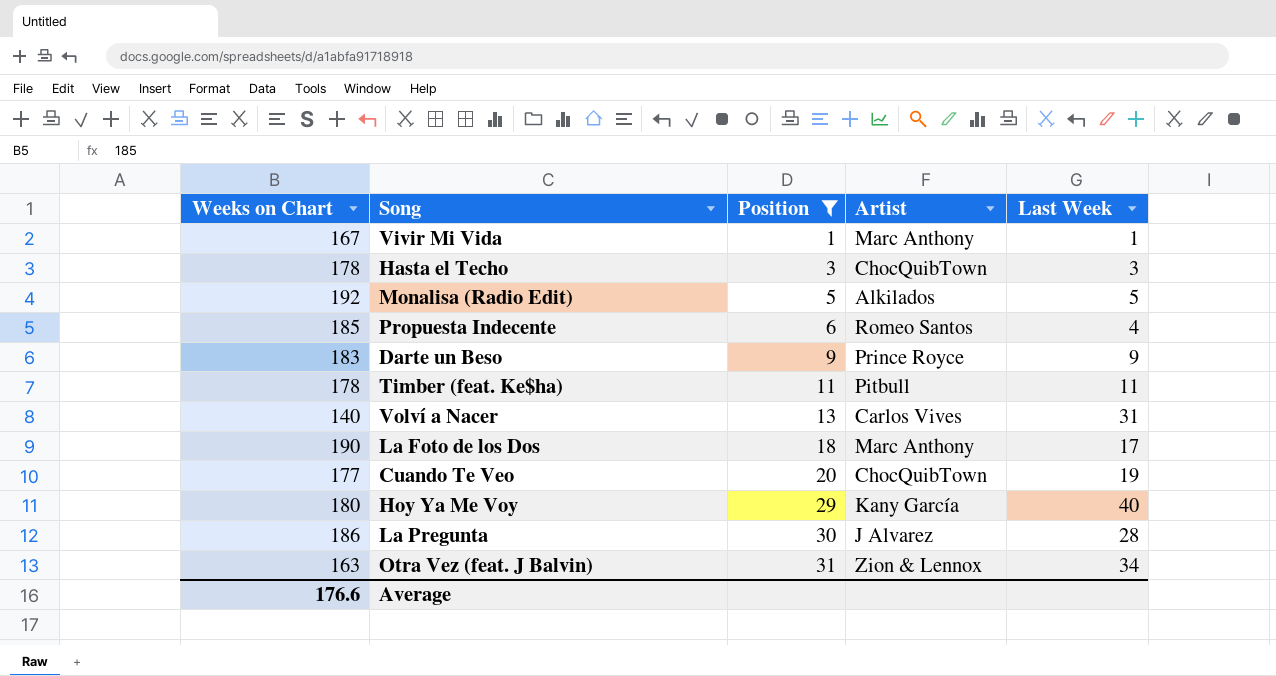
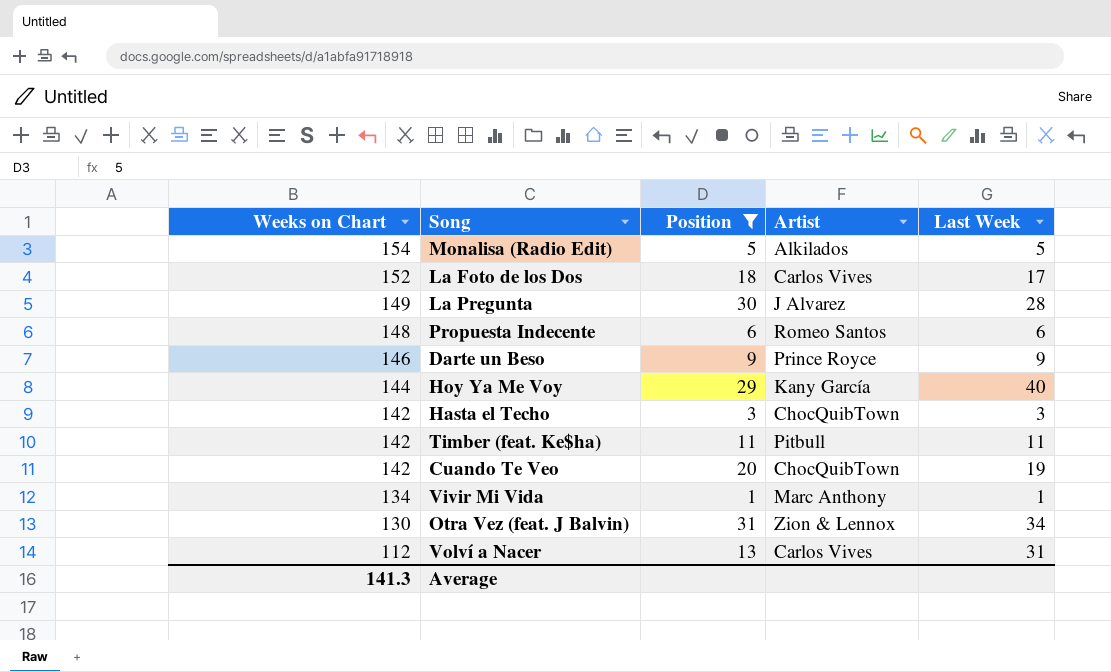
row order: Position ascending -> Weeks on Chart descending
Monalisa (Radio Edit) | Weeks on Chart: 192 -> 154
La Foto de los Dos | Weeks on Chart: 190 -> 152
La Foto de los Dos | Artist: Marc Anthony -> Carlos Vives
La Pregunta | Weeks on Chart: 186 -> 149
Propuesta Indecente | Weeks on Chart: 185 -> 148
Propuesta Indecente | Last Week: 4 -> 6
Darte un Beso | Weeks on Chart: 183 -> 146
Hoy Ya Me Voy | Weeks on Chart: 180 -> 144
Hasta el Techo | Weeks on Chart: 178 -> 142
Timber (feat. Ke$ha) | Weeks on Chart: 178 -> 142
Cuando Te Veo | Weeks on Chart: 177 -> 142
Vivir Mi Vida | Weeks on Chart: 167 -> 134
Otra Vez (feat. J Balvin) | Weeks on Chart: 163 -> 130
Volví a Nacer | Weeks on Chart: 140 -> 112
Average | Weeks on Chart: 176.6 -> 141.3

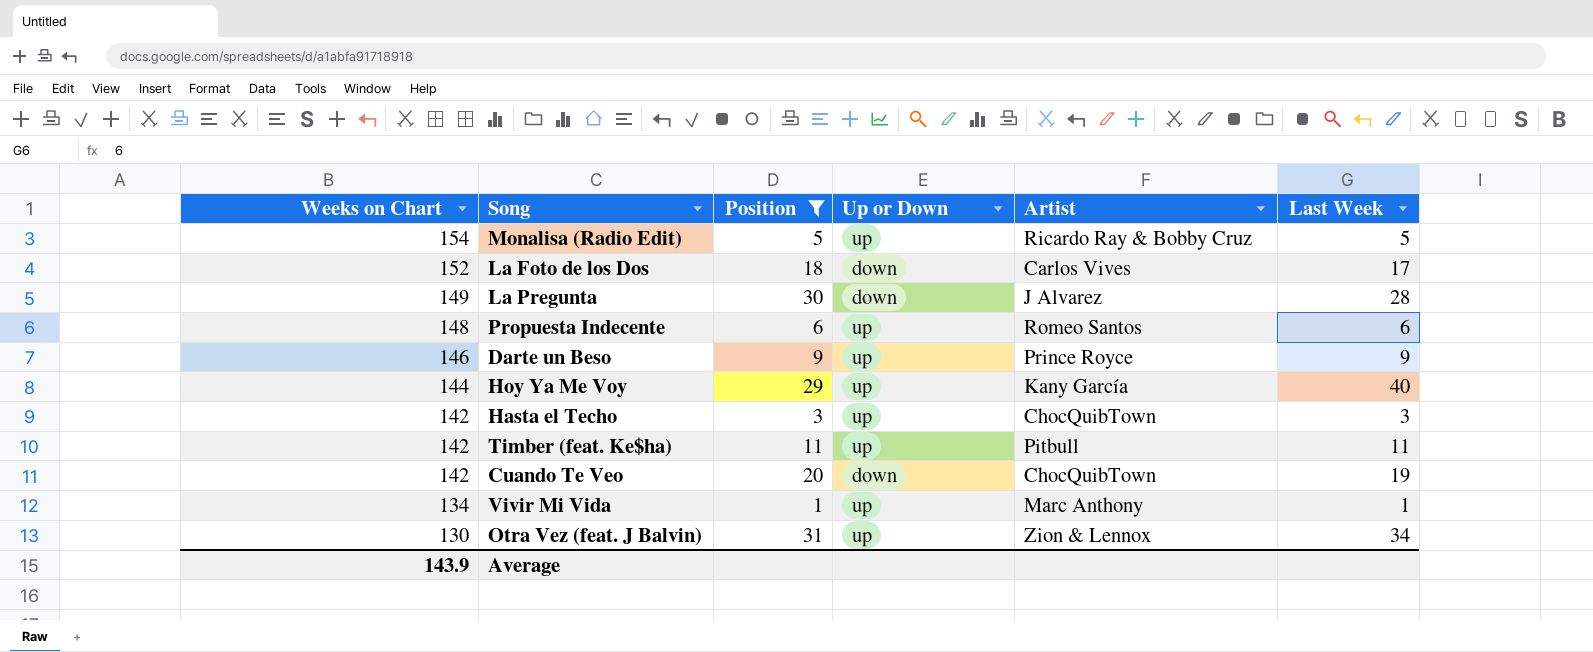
column Up or Down | position: none -> 4
row Volví a Nacer: 112 | 13 | Carlos Vives | 31 -> none
Monalisa (Radio Edit) | Artist: Alkilados -> Ricardo Ray & Bobby Cruz
Average | Weeks on Chart: 141.3 -> 143.9

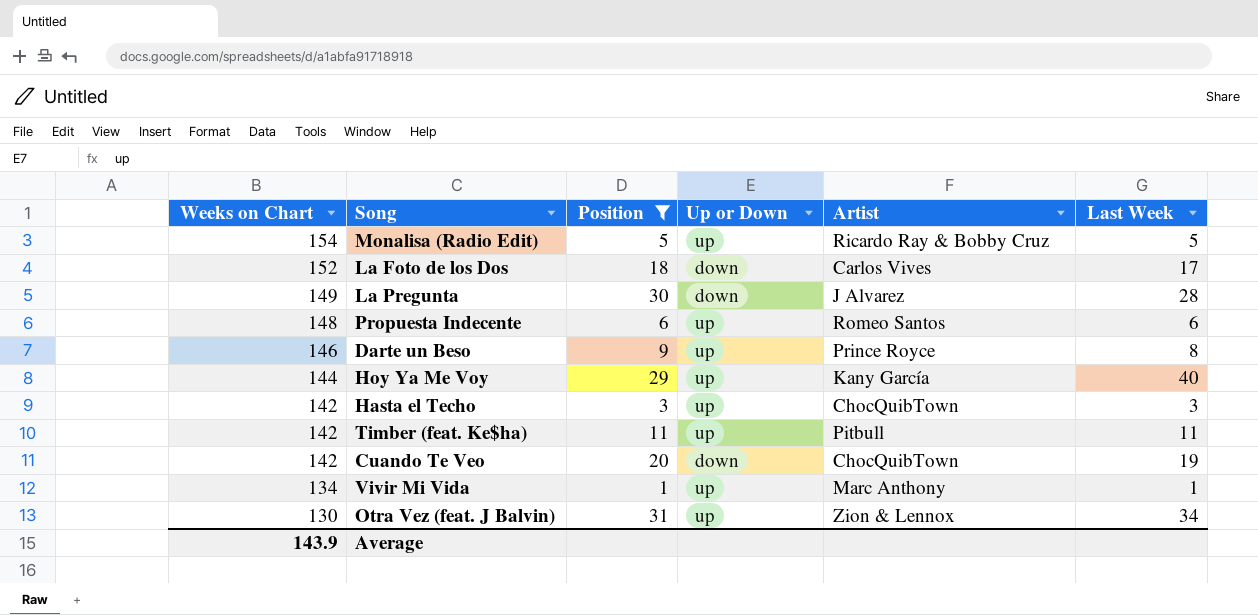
Darte un Beso | Last Week: 9 -> 8

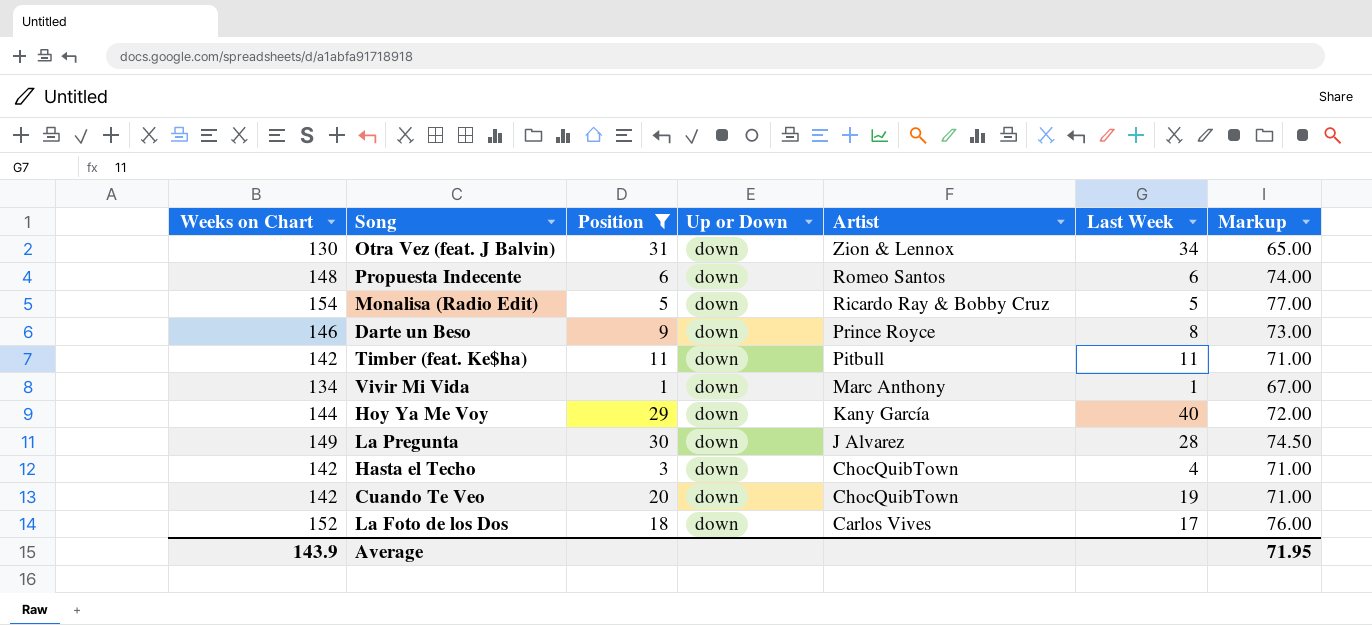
row order: Weeks on Chart descending -> Artist descending
column Markup | formula: none -> [Weeks on Chart] * 0.5
Otra Vez (feat. J Balvin) | Up or Down: up -> down
Propuesta Indecente | Up or Down: up -> down
Monalisa (Radio Edit) | Up or Down: up -> down
Darte un Beso | Up or Down: up -> down
Timber (feat. Ke$ha) | Up or Down: up -> down
Vivir Mi Vida | Up or Down: up -> down
Hoy Ya Me Voy | Up or Down: up -> down
Hasta el Techo | Up or Down: up -> down
Hasta el Techo | Last Week: 3 -> 4

